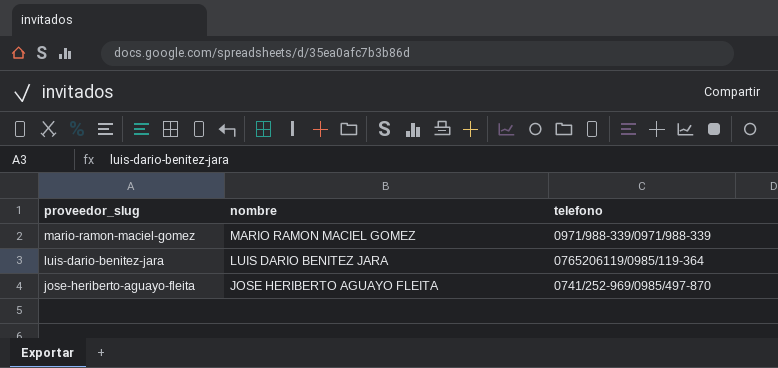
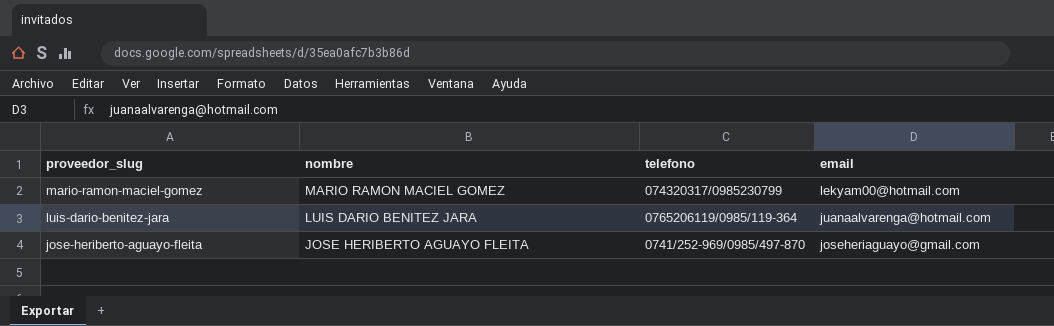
column email | position: none -> 4
mario-ramon-maciel-gomez | telefono: 0971/988-339/0971/988-339 -> 074320317/0985230799

